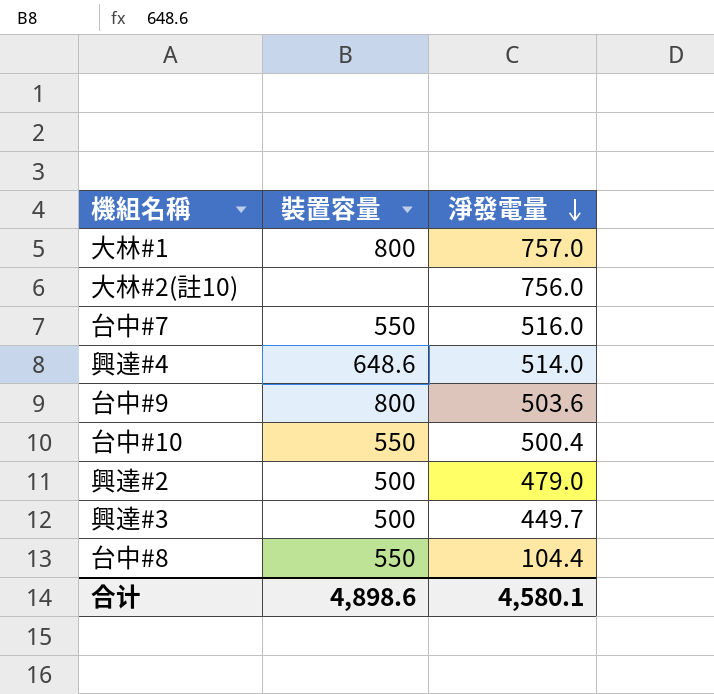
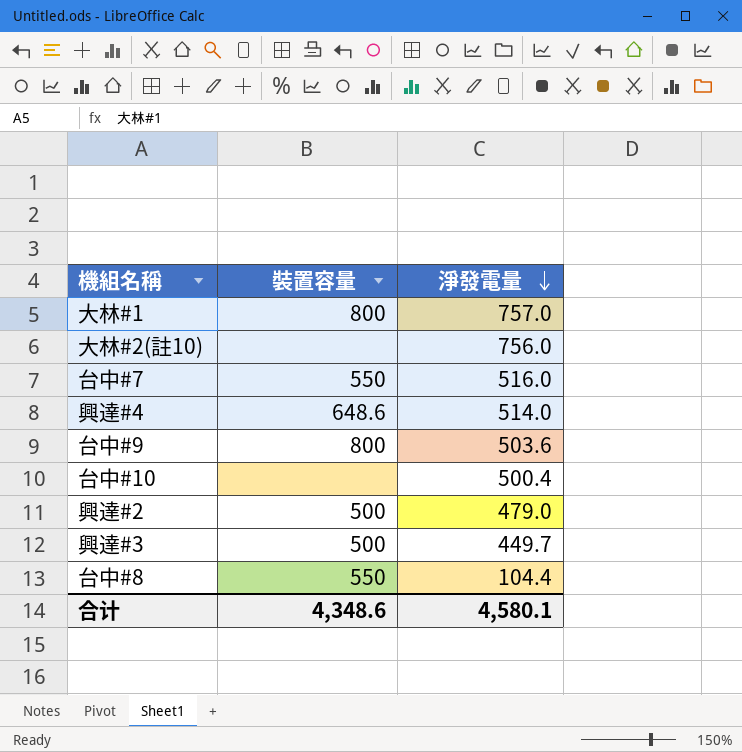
台中#10 | 裝置容量: 550 -> none
合计 | 裝置容量: 4,898.6 -> 4,348.6

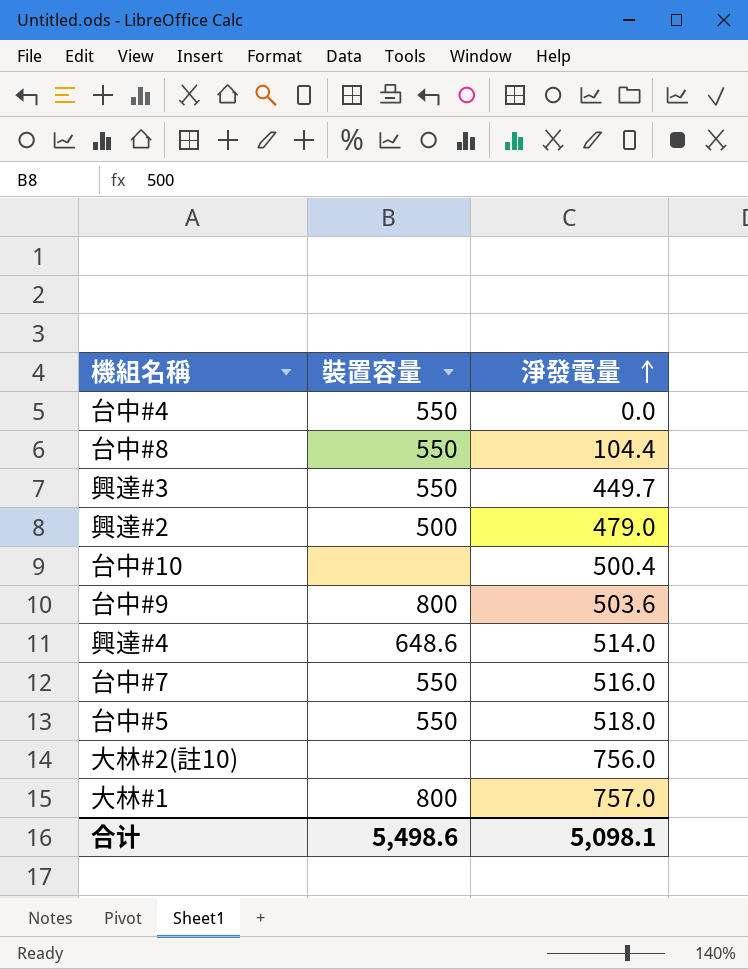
row order: 淨發電量 descending -> 淨發電量 ascending
row 台中#4: none -> 550 | 0.0
興達#3 | 裝置容量: 500 -> 550
row 台中#5: none -> 550 | 518.0
合计 | 裝置容量: 4,348.6 -> 5,498.6
合计 | 淨發電量: 4,580.1 -> 5,098.1

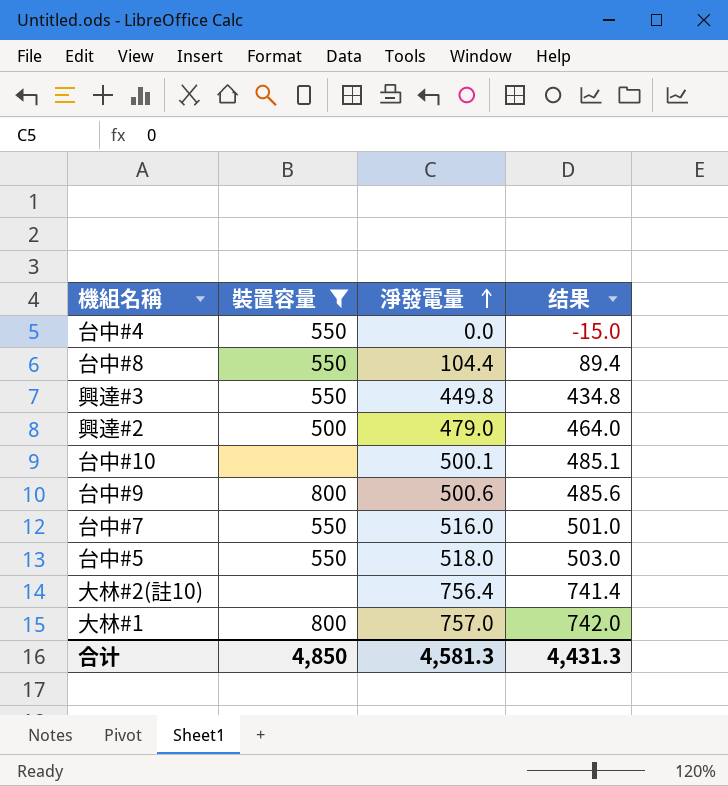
filter: none -> 裝置容量 != 648.6
column 结果 | formula: none -> [淨發電量] - 15
興達#3 | 淨發電量: 449.7 -> 449.8
台中#10 | 淨發電量: 500.4 -> 500.1
台中#9 | 淨發電量: 503.6 -> 500.6
大林#2(註10) | 淨發電量: 756.0 -> 756.4
合计 | 裝置容量: 5,498.6 -> 4,850
合计 | 淨發電量: 5,098.1 -> 4,581.3

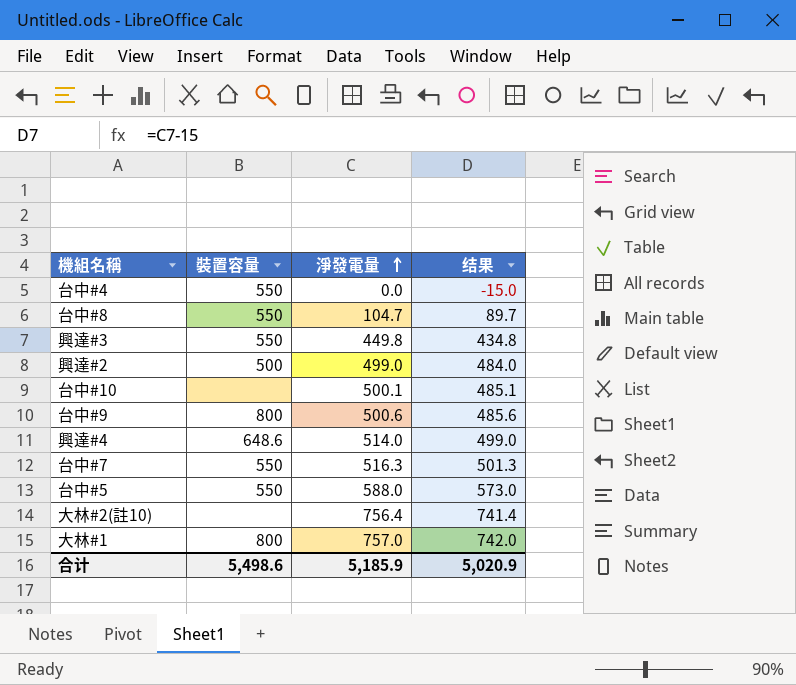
filter: 裝置容量 != 648.6 -> none
台中#8 | 淨發電量: 104.4 -> 104.7
台中#8 | 结果: 89.4 -> 89.7
興達#2 | 淨發電量: 479.0 -> 499.0
興達#2 | 结果: 464.0 -> 484.0
台中#7 | 淨發電量: 516.0 -> 516.3
台中#7 | 结果: 501.0 -> 501.3
台中#5 | 淨發電量: 518.0 -> 588.0
台中#5 | 结果: 503.0 -> 573.0
合计 | 裝置容量: 4,850 -> 5,498.6
合计 | 淨發電量: 4,581.3 -> 5,185.9
合计 | 结果: 4,431.3 -> 5,020.9

